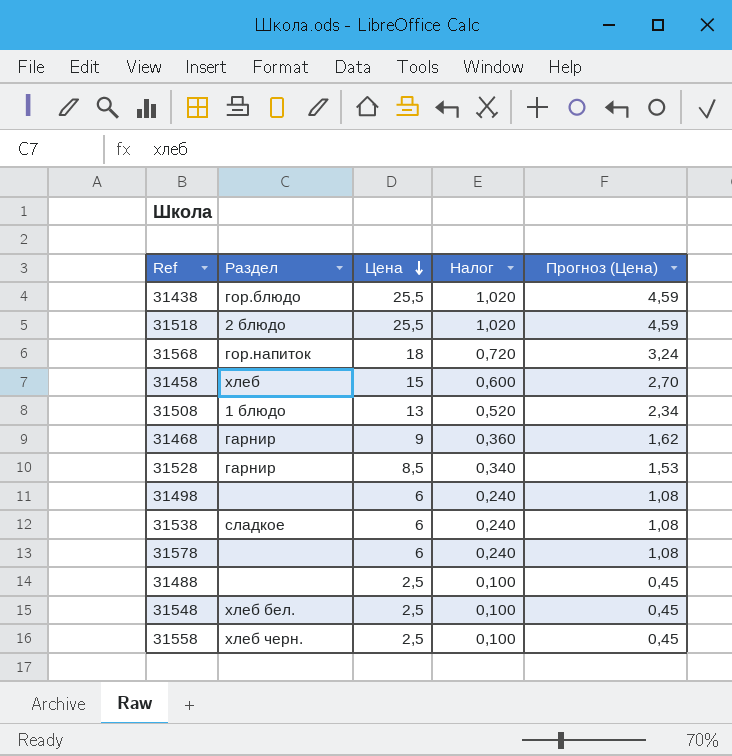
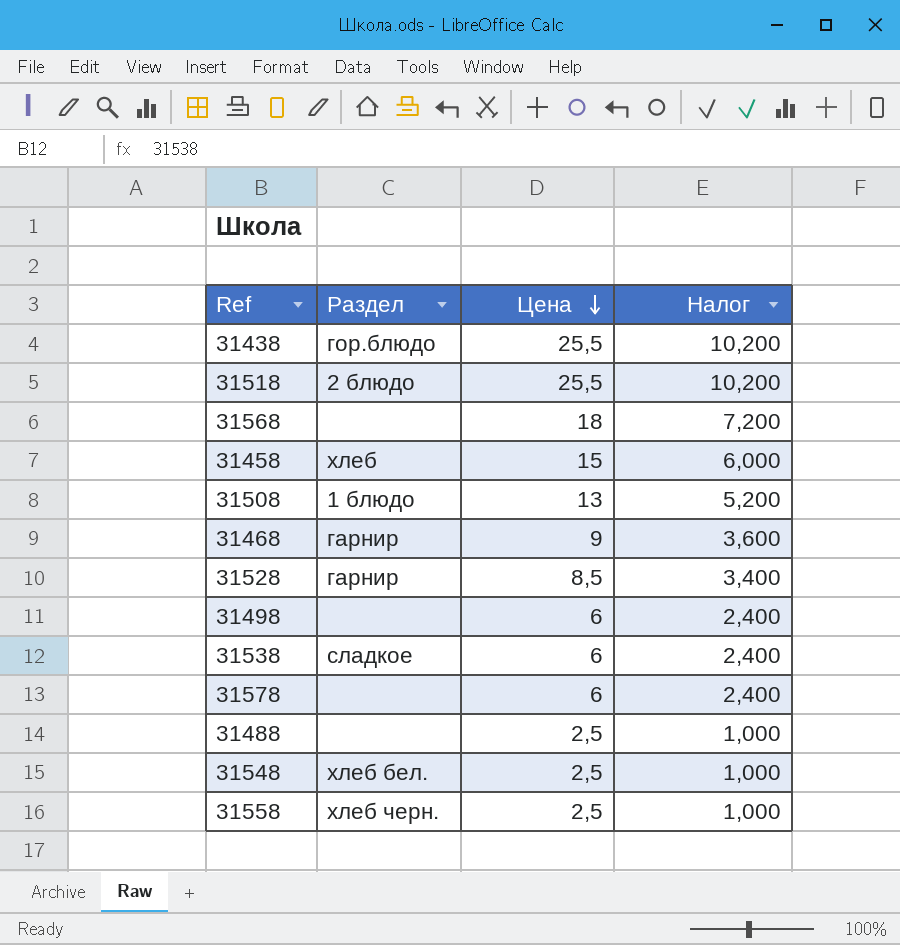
column Прогноз (Цена) | formula: [Цена] * 0,18 -> none
column Налог | formula: [Цена] * 0,04 -> [Цена] * 0,4
31568 | Раздел: гор.напиток -> none

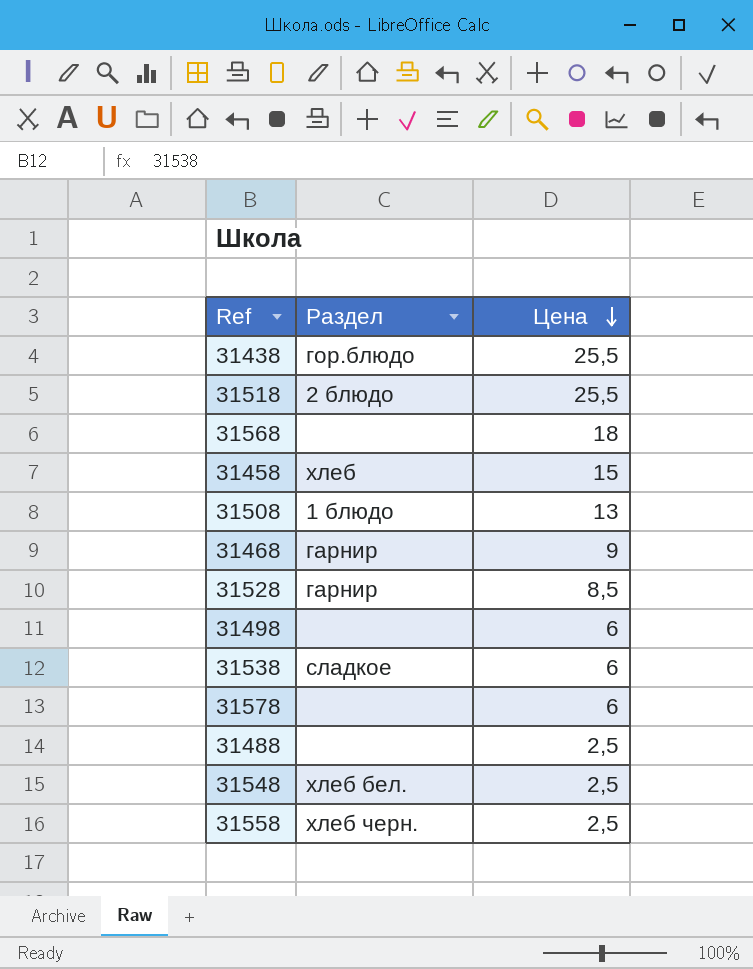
column Налог | formula: [Цена] * 0,4 -> none

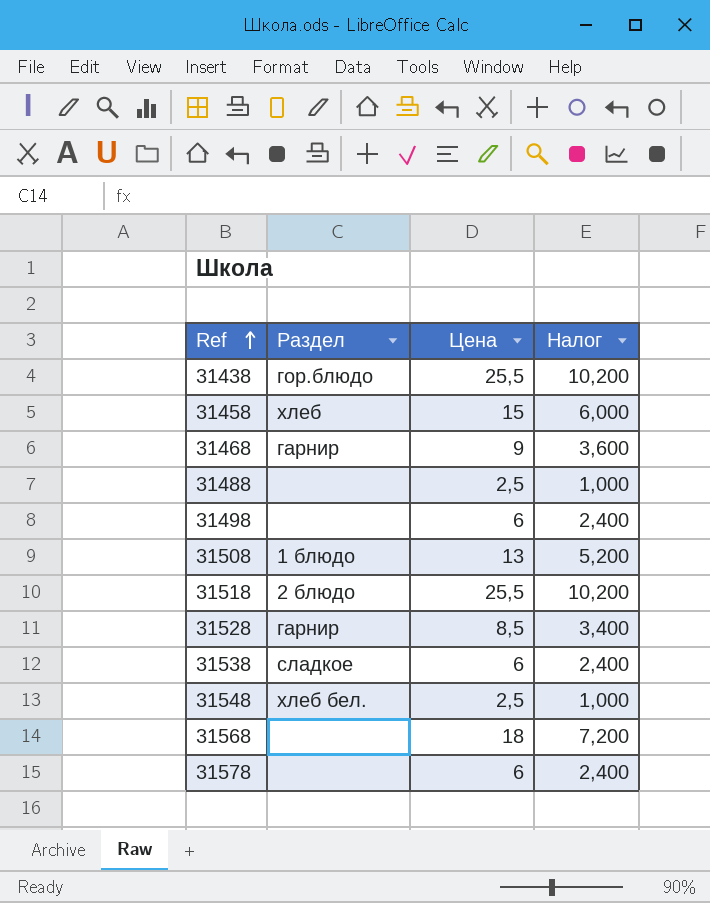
row order: Цена descending -> Ref ascending
column Налог | formula: none -> [Цена] * 0,4
row 31558: хлеб черн. | 2,5 -> none

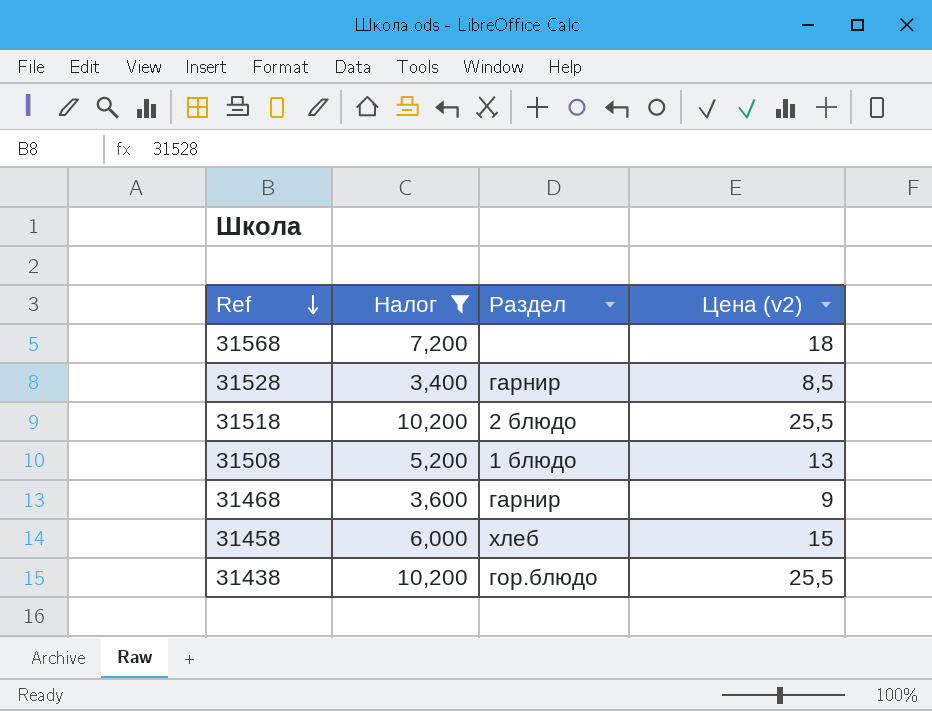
filter: none -> Налог >= 3,400
row order: Ref ascending -> Ref descending
column Налог | position: 4 -> 2
column name: Цена -> Цена (v2)

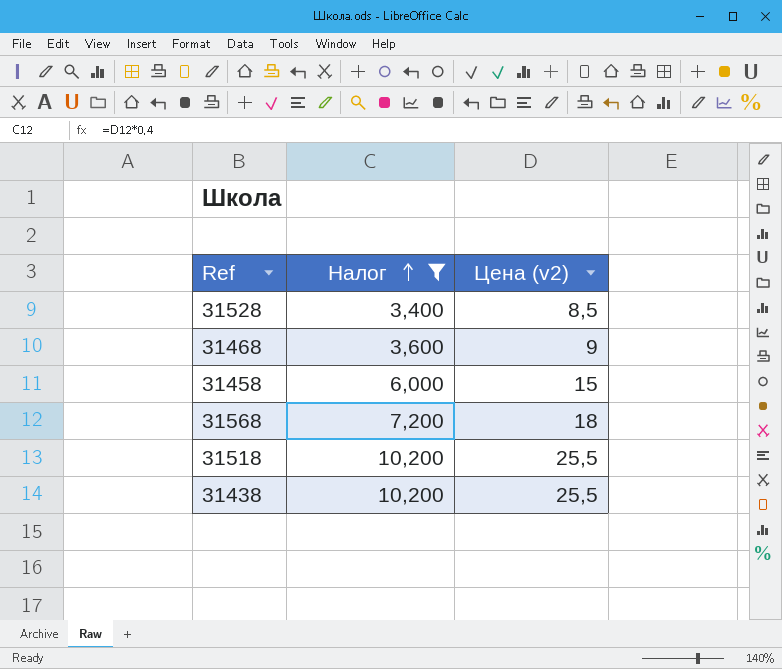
row order: Ref descending -> Налог ascending
column Раздел | position: 3 -> none
row 31508: 5,200 | 1 блюдо | 13 -> none

